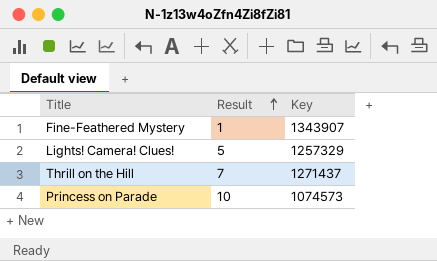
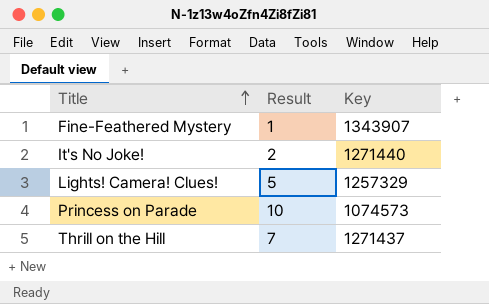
row order: Result ascending -> Title ascending
row It's No Joke!: none -> 2 | 1271440

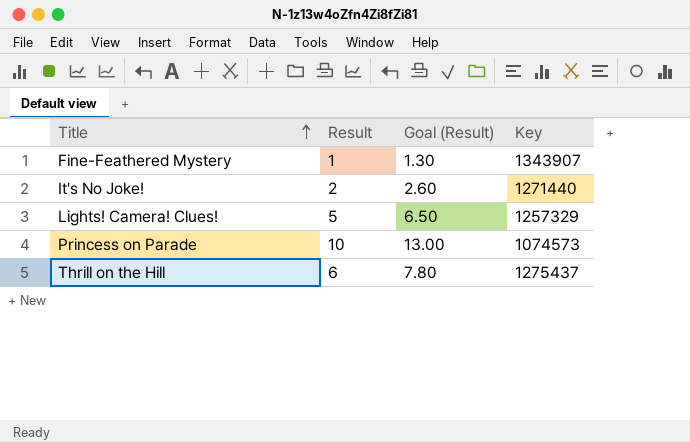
column Goal (Result) | formula: none -> [Result] * 1.3
Thrill on the Hill | Result: 7 -> 6
Thrill on the Hill | Key: 1271437 -> 1275437

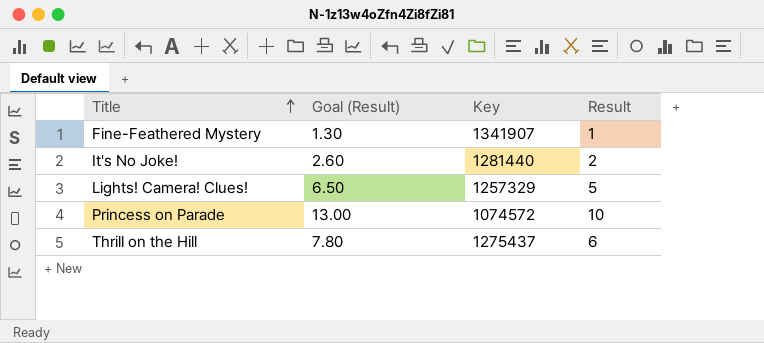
column Result | position: 2 -> 4
Fine-Feathered Mystery | Key: 1343907 -> 1341907
It's No Joke! | Key: 1271440 -> 1281440
Princess on Parade | Key: 1074573 -> 1074572

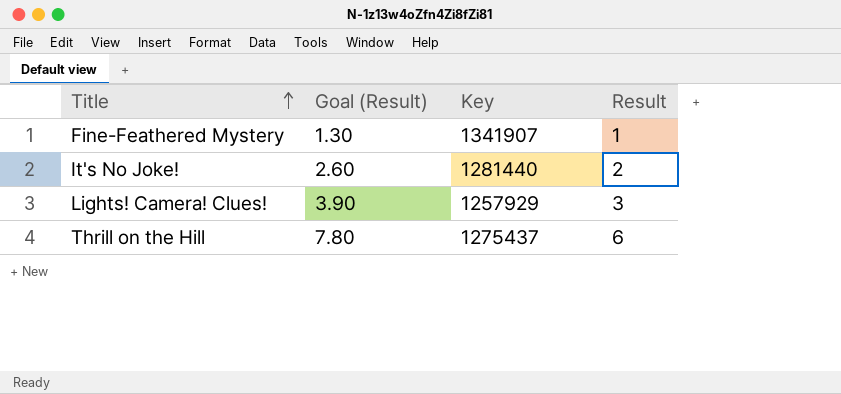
row Princess on Parade: 13.00 | 1074572 | 10 -> none
Lights! Camera! Clues! | Goal (Result): 6.50 -> 3.90
Lights! Camera! Clues! | Key: 1257329 -> 1257929
Lights! Camera! Clues! | Result: 5 -> 3

